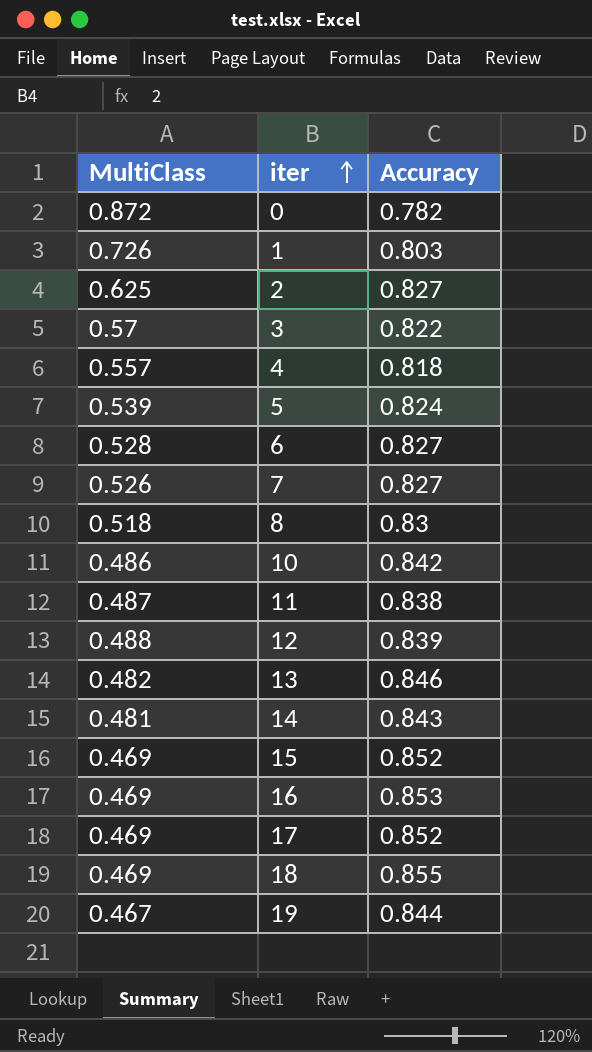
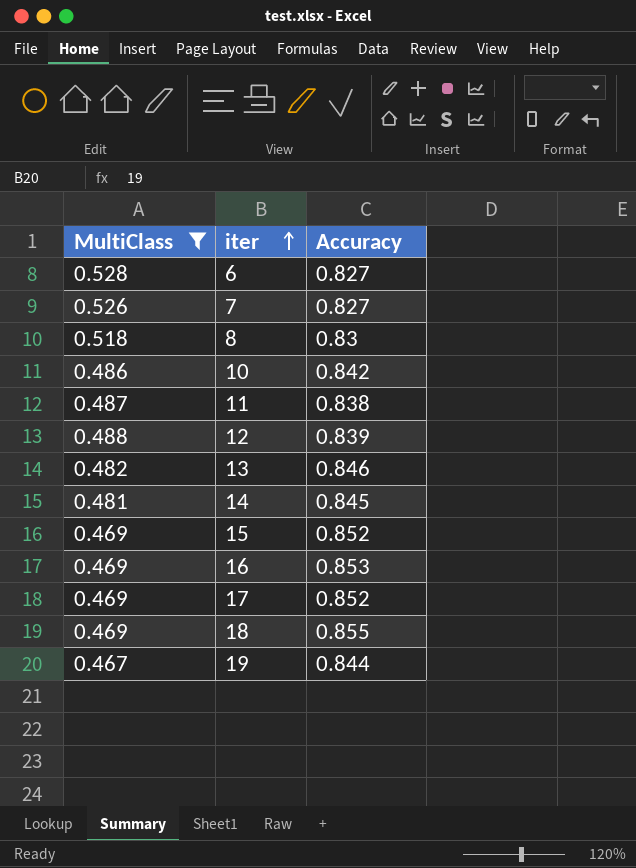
filter: none -> MultiClass <= 0.528
14 | Accuracy: 0.843 -> 0.845

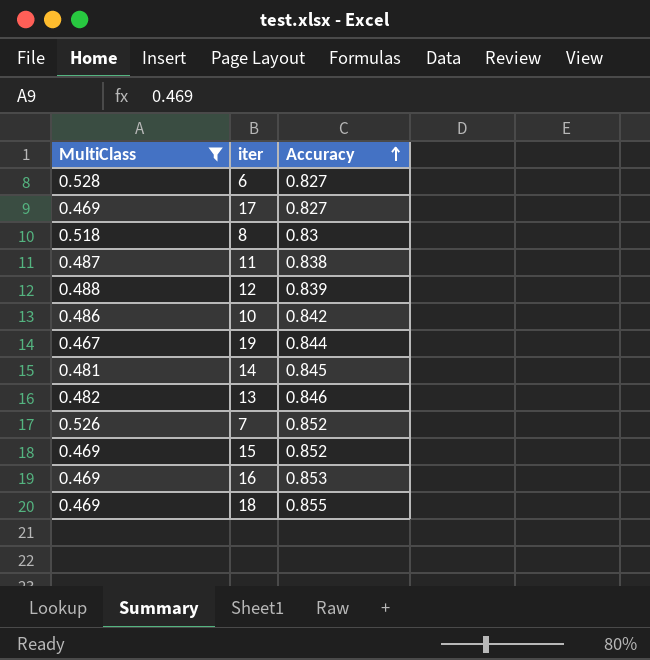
row order: iter ascending -> Accuracy ascending
17 | Accuracy: 0.852 -> 0.827
7 | Accuracy: 0.827 -> 0.852

